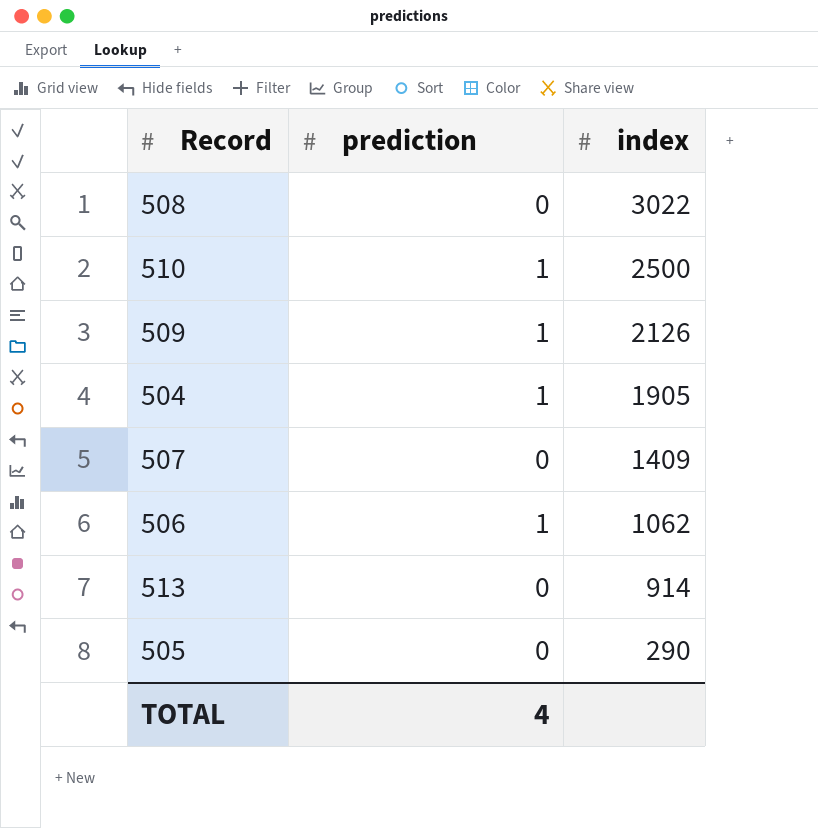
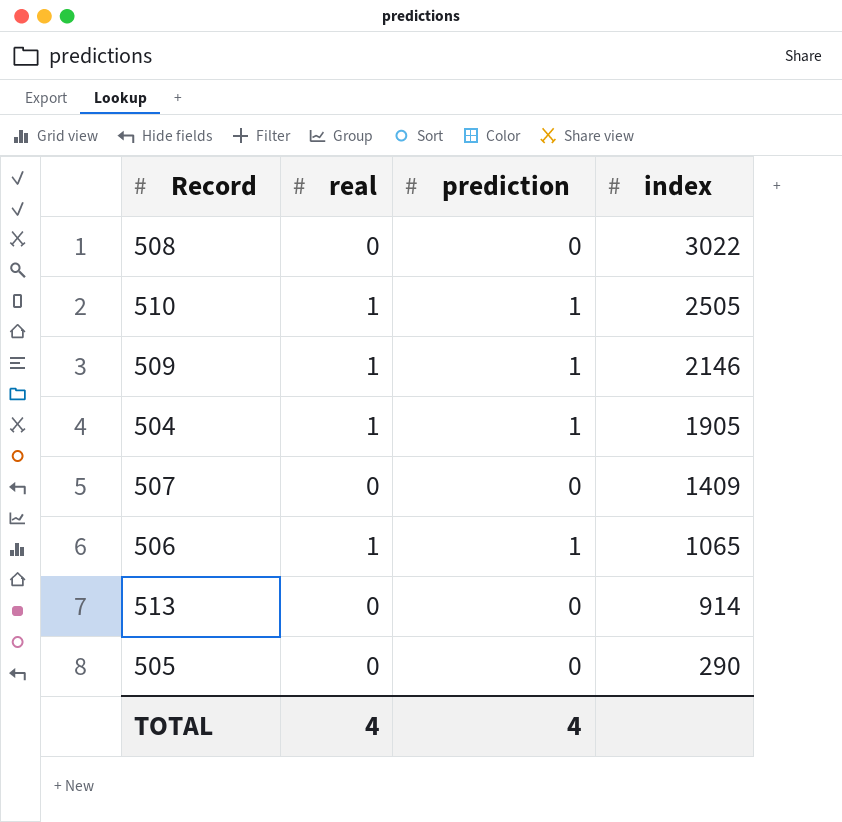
column real | position: none -> 2
510 | index: 2500 -> 2505
509 | index: 2126 -> 2146
506 | index: 1062 -> 1065

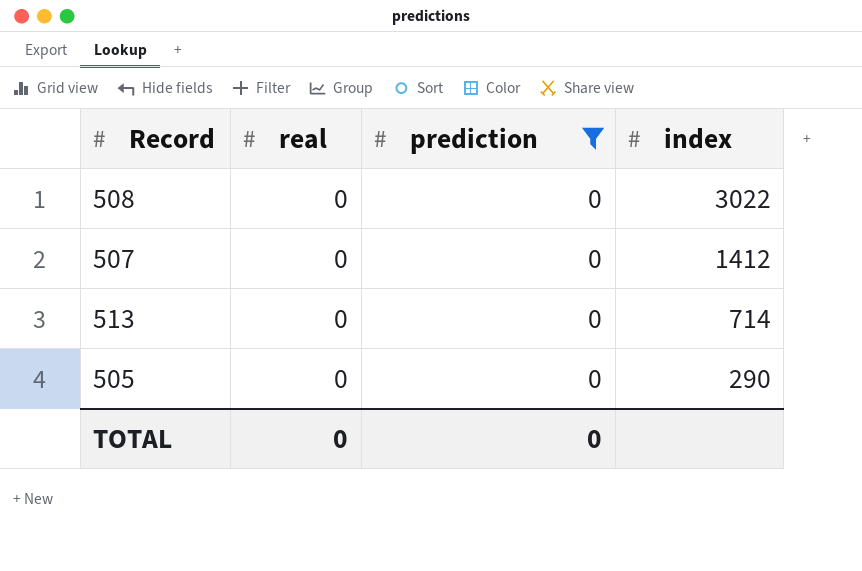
filter: none -> prediction = 0
507 | index: 1409 -> 1412
513 | index: 914 -> 714
TOTAL | real: 4 -> 0
TOTAL | prediction: 4 -> 0

